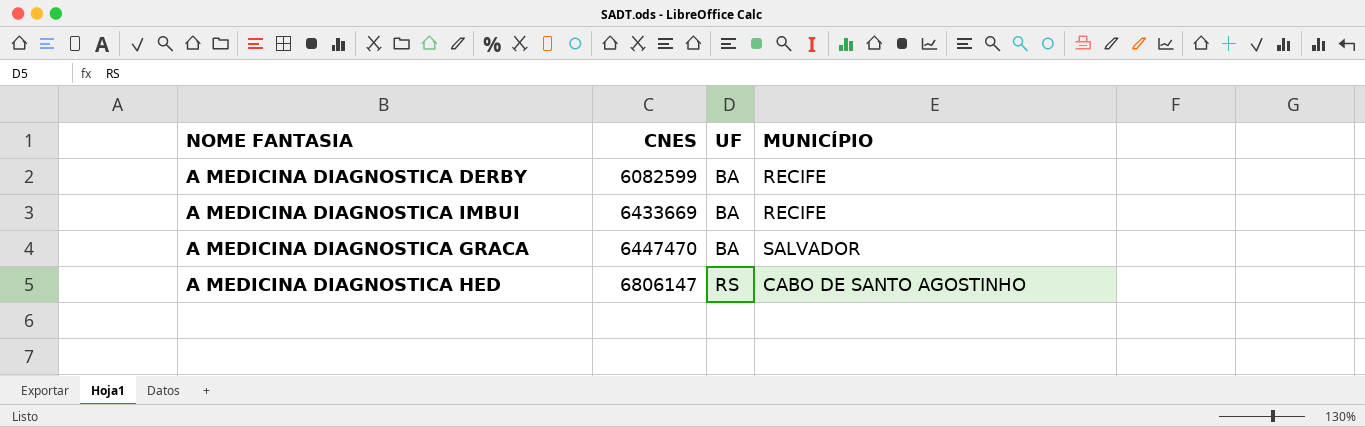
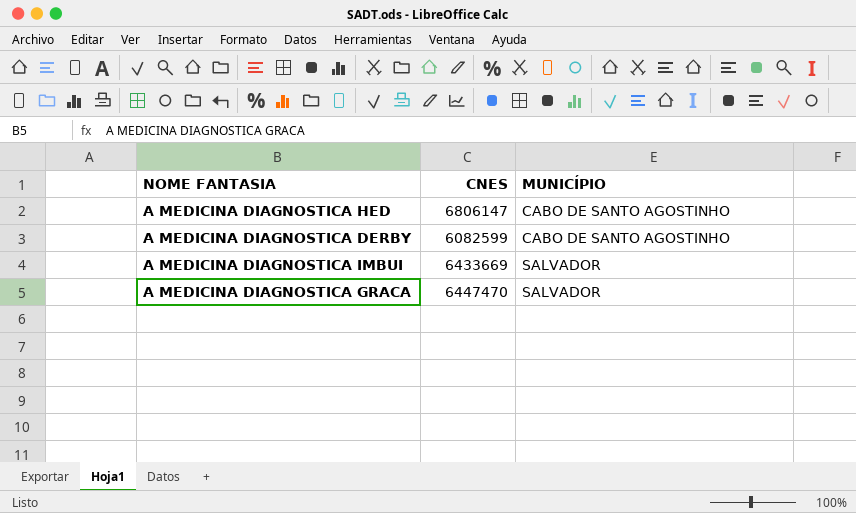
row order: CNES ascending -> MUNICÍPIO ascending
column UF | position: 3 -> none
A MEDICINA DIAGNOSTICA DERBY | MUNICÍPIO: RECIFE -> CABO DE SANTO AGOSTINHO
A MEDICINA DIAGNOSTICA IMBUI | MUNICÍPIO: RECIFE -> SALVADOR

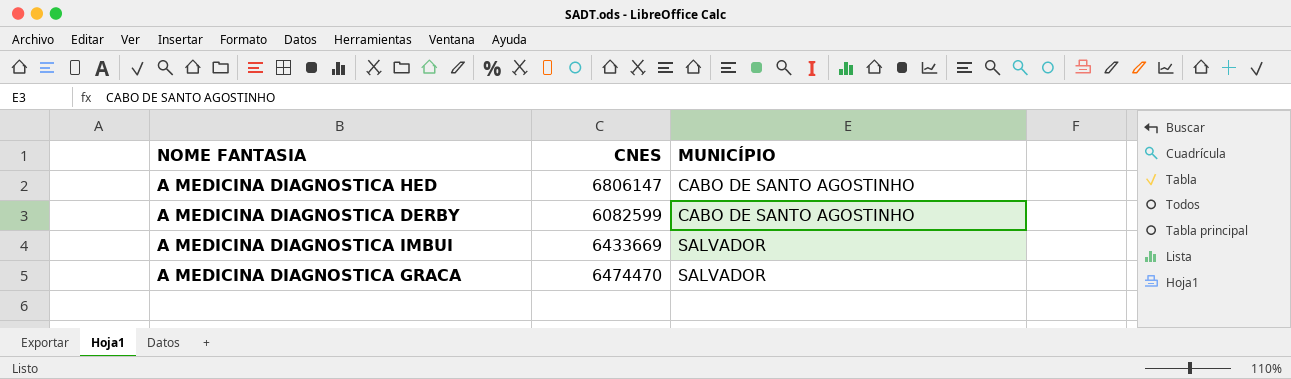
A MEDICINA DIAGNOSTICA GRACA | CNES: 6447470 -> 6474470

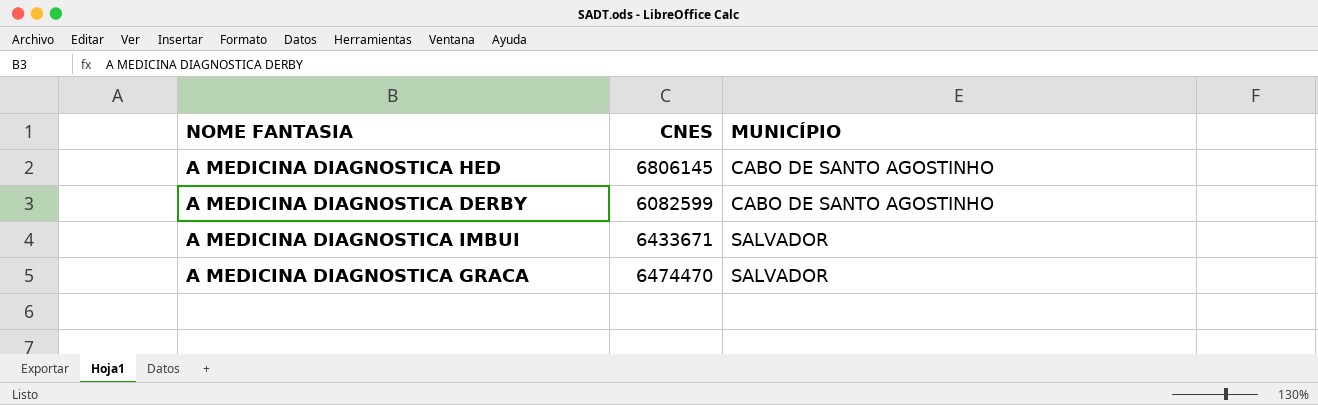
A MEDICINA DIAGNOSTICA HED | CNES: 6806147 -> 6806145
A MEDICINA DIAGNOSTICA IMBUI | CNES: 6433669 -> 6433671

